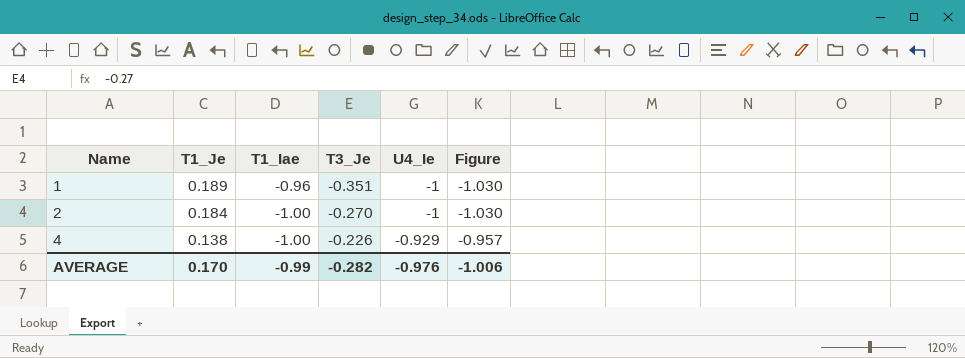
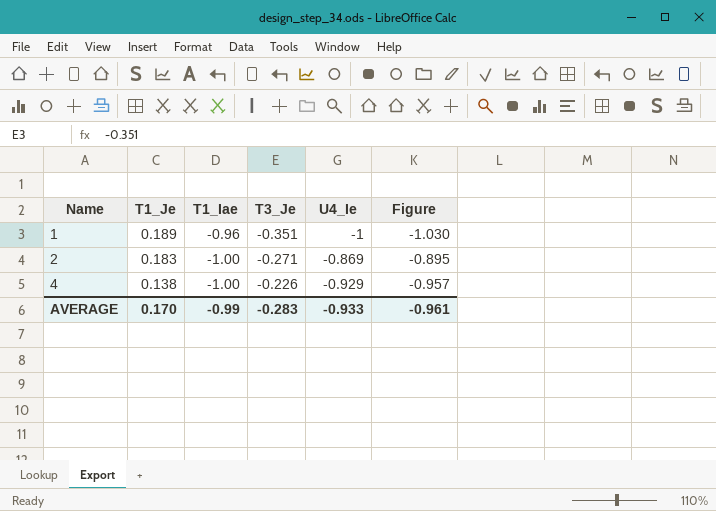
2 | T1_Je: 0.184 -> 0.183
2 | T3_Je: -0.270 -> -0.271
2 | U4_Ie: -1 -> -0.869
2 | Figure: -1.030 -> -0.895
AVERAGE | T3_Je: -0.282 -> -0.283
AVERAGE | U4_Ie: -0.976 -> -0.933
AVERAGE | Figure: -1.006 -> -0.961

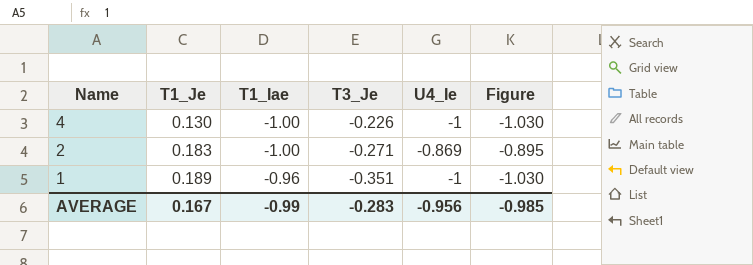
row order: Name ascending -> Name descending
4 | T1_Je: 0.138 -> 0.130
4 | U4_Ie: -0.929 -> -1
4 | Figure: -0.957 -> -1.030
AVERAGE | T1_Je: 0.170 -> 0.167
AVERAGE | U4_Ie: -0.933 -> -0.956
AVERAGE | Figure: -0.961 -> -0.985

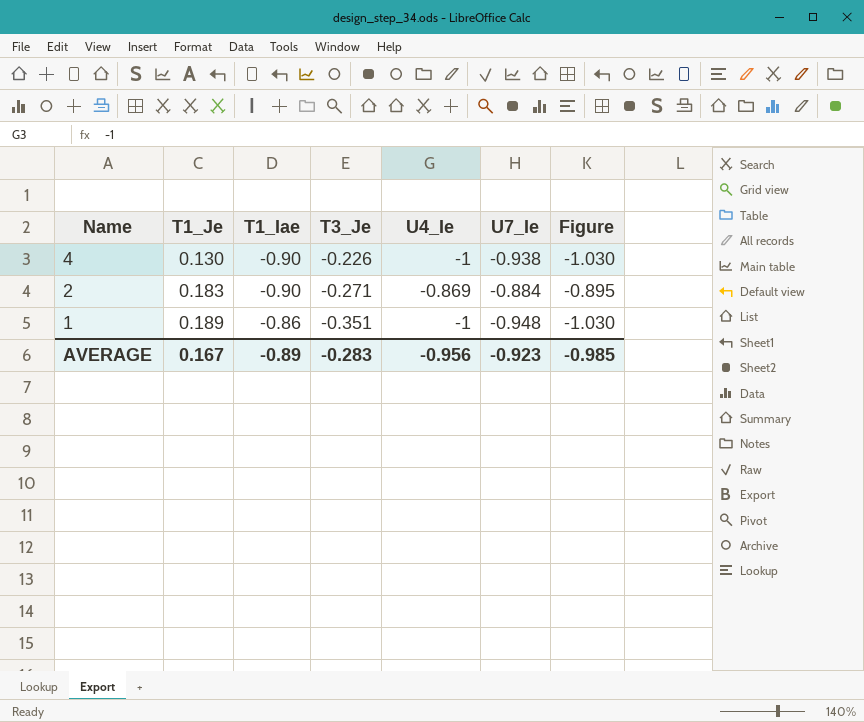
column U7_Ie | position: none -> 6
4 | T1_Iae: -1.00 -> -0.90
2 | T1_Iae: -1.00 -> -0.90
1 | T1_Iae: -0.96 -> -0.86
AVERAGE | T1_Iae: -0.99 -> -0.89

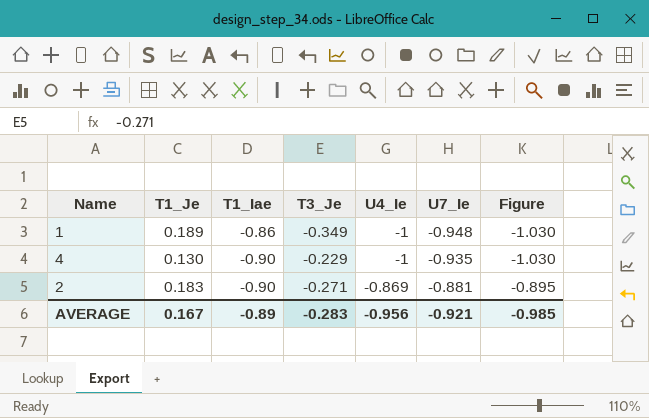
row order: Name descending -> T1_Iae descending
1 | T3_Je: -0.351 -> -0.349
4 | T3_Je: -0.226 -> -0.229
4 | U7_Ie: -0.938 -> -0.935
2 | U7_Ie: -0.884 -> -0.881
AVERAGE | U7_Ie: -0.923 -> -0.921

